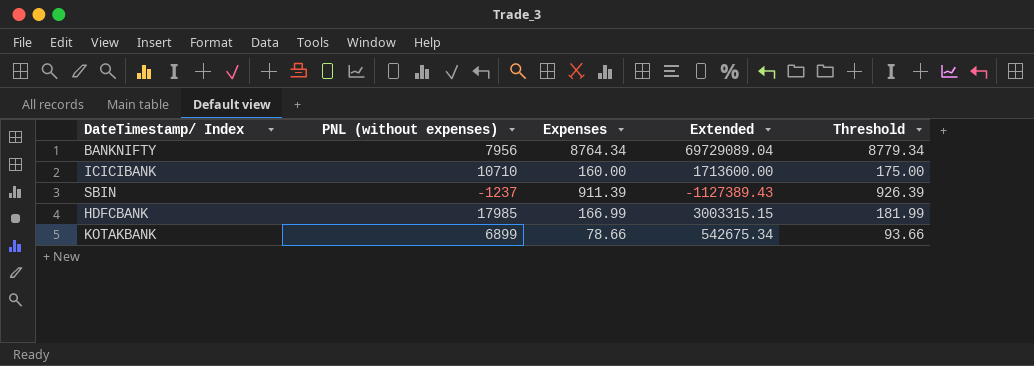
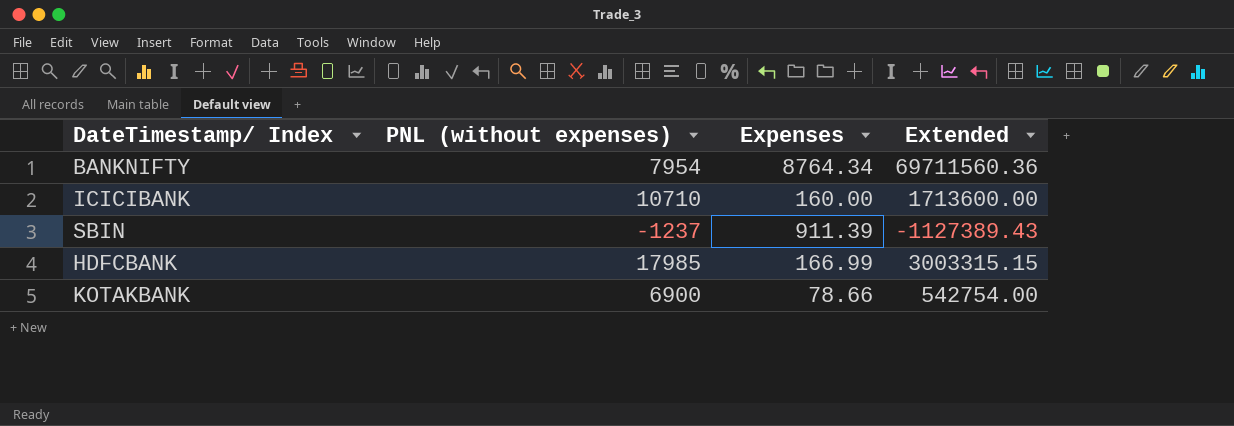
column Threshold | formula: [Expenses] + 15 -> none
BANKNIFTY | PNL (without expenses): 7956 -> 7954
BANKNIFTY | Extended: 69729089.04 -> 69711560.36
KOTAKBANK | PNL (without expenses): 6899 -> 6900
KOTAKBANK | Extended: 542675.34 -> 542754.00

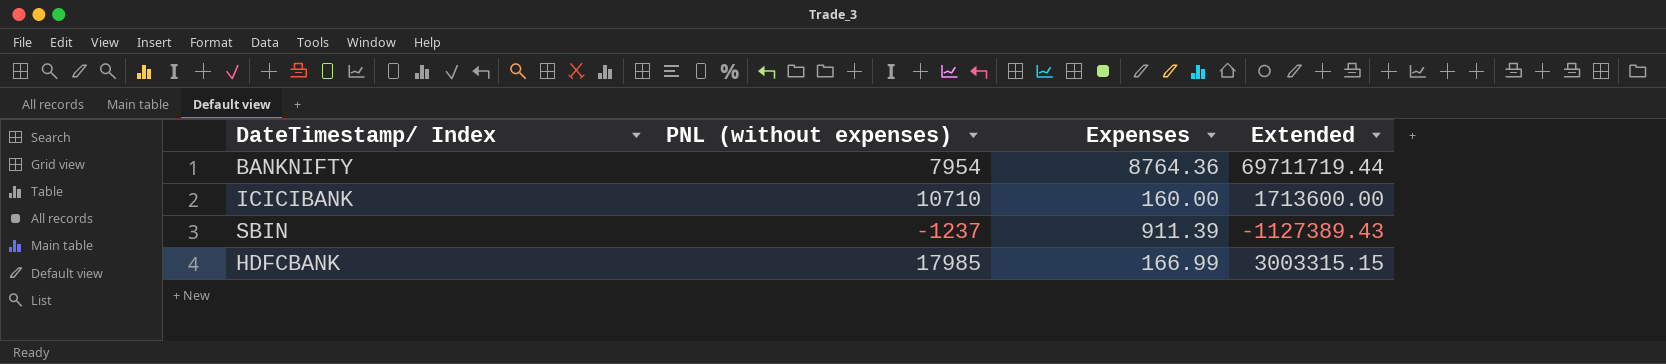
row KOTAKBANK: 6900 | 78.66 | 542754.00 -> none
BANKNIFTY | Expenses: 8764.34 -> 8764.36
BANKNIFTY | Extended: 69711560.36 -> 69711719.44

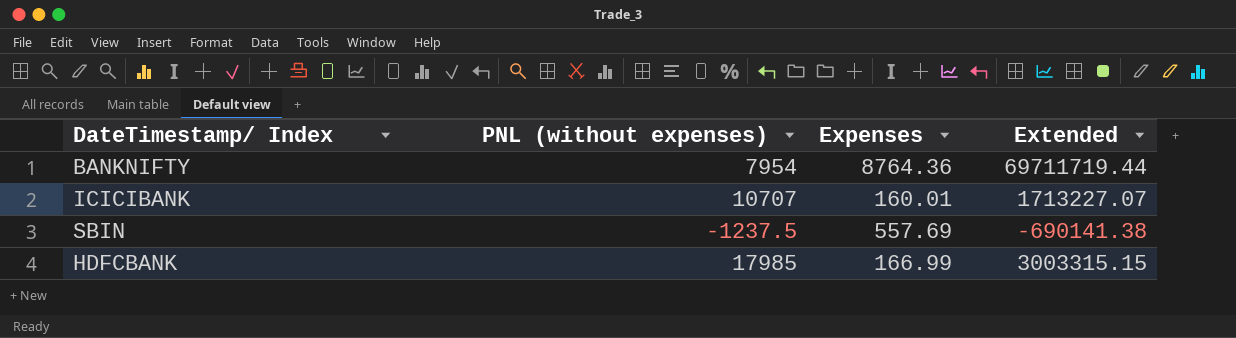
ICICIBANK | PNL (without expenses): 10710 -> 10707
ICICIBANK | Expenses: 160.00 -> 160.01
ICICIBANK | Extended: 1713600.00 -> 1713227.07
SBIN | PNL (without expenses): -1237 -> -1237.5
SBIN | Expenses: 911.39 -> 557.69
SBIN | Extended: -1127389.43 -> -690141.38

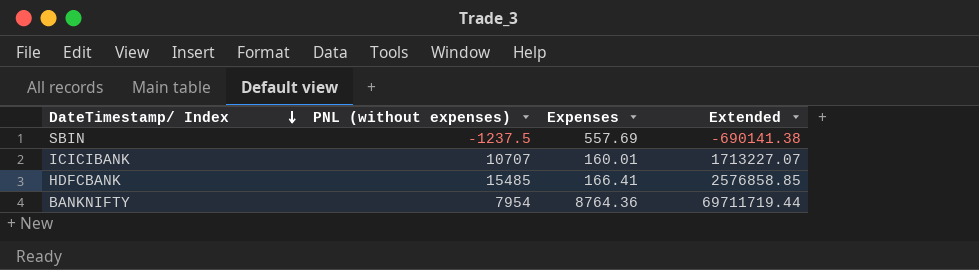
row order: none -> DateTimestamp/ Index descending
HDFCBANK | PNL (without expenses): 17985 -> 15485
HDFCBANK | Expenses: 166.99 -> 166.41
HDFCBANK | Extended: 3003315.15 -> 2576858.85

